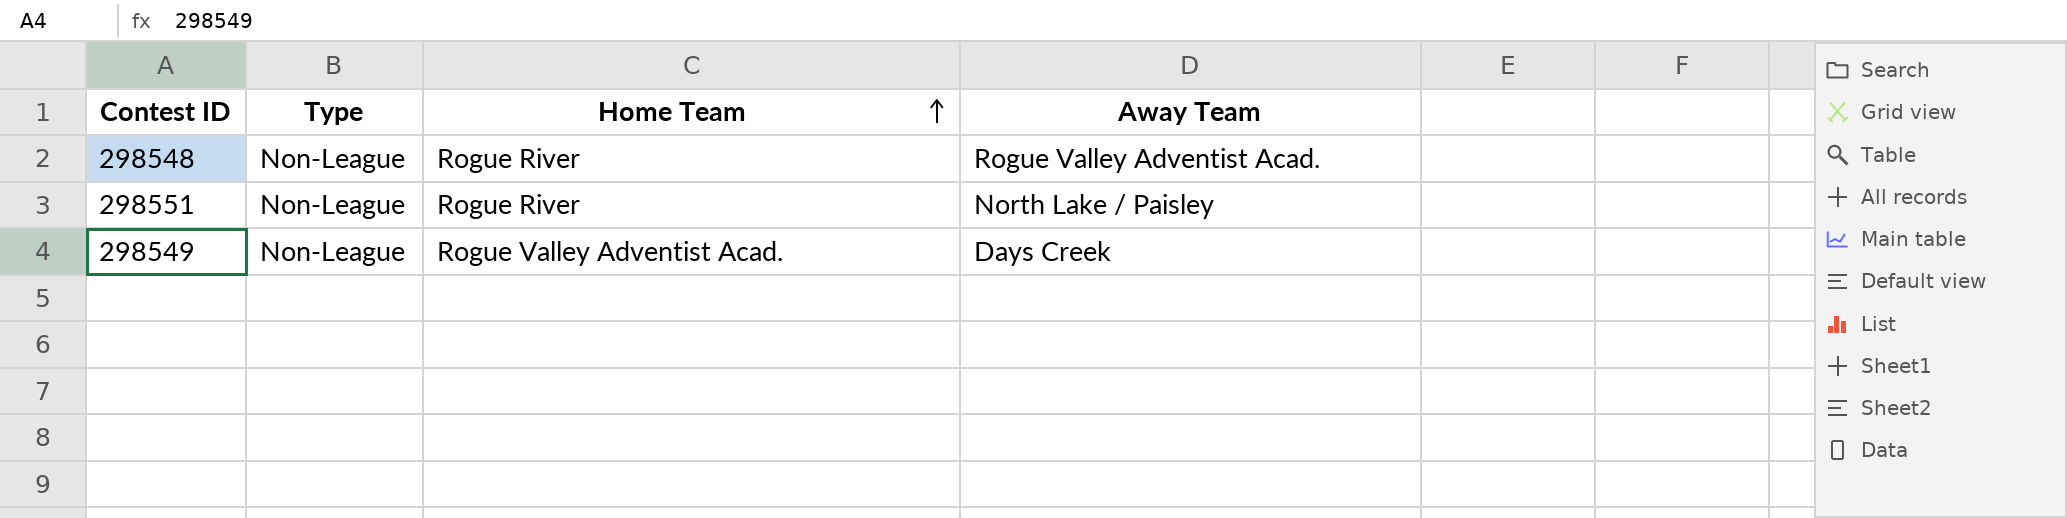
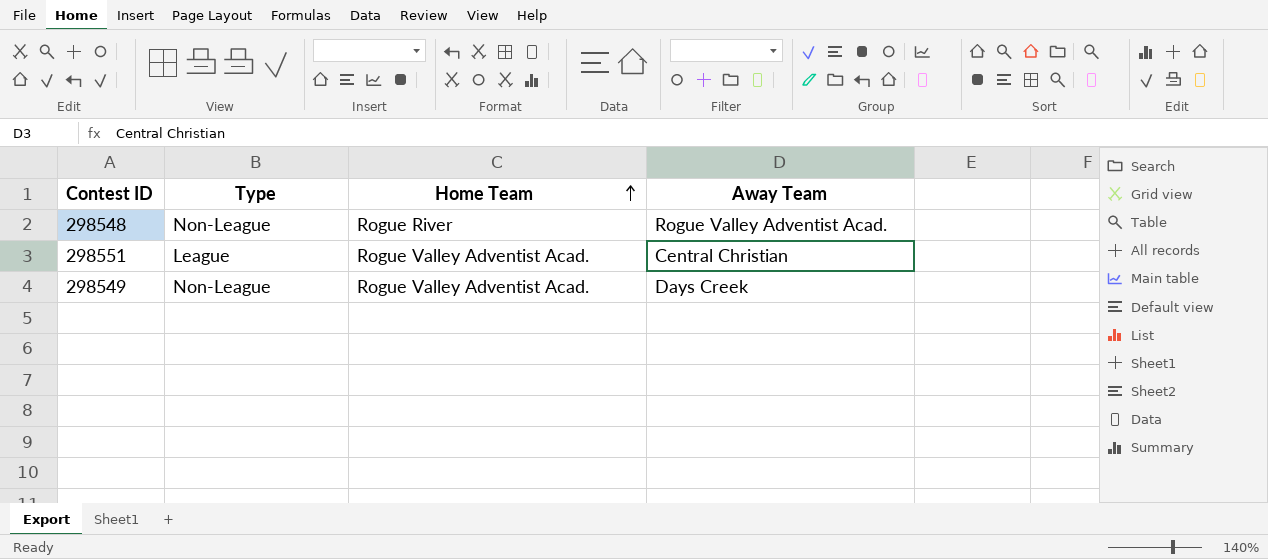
298551 | Type: Non-League -> League
298551 | Home Team: Rogue River -> Rogue Valley Adventist Acad.
298551 | Away Team: North Lake / Paisley -> Central Christian

